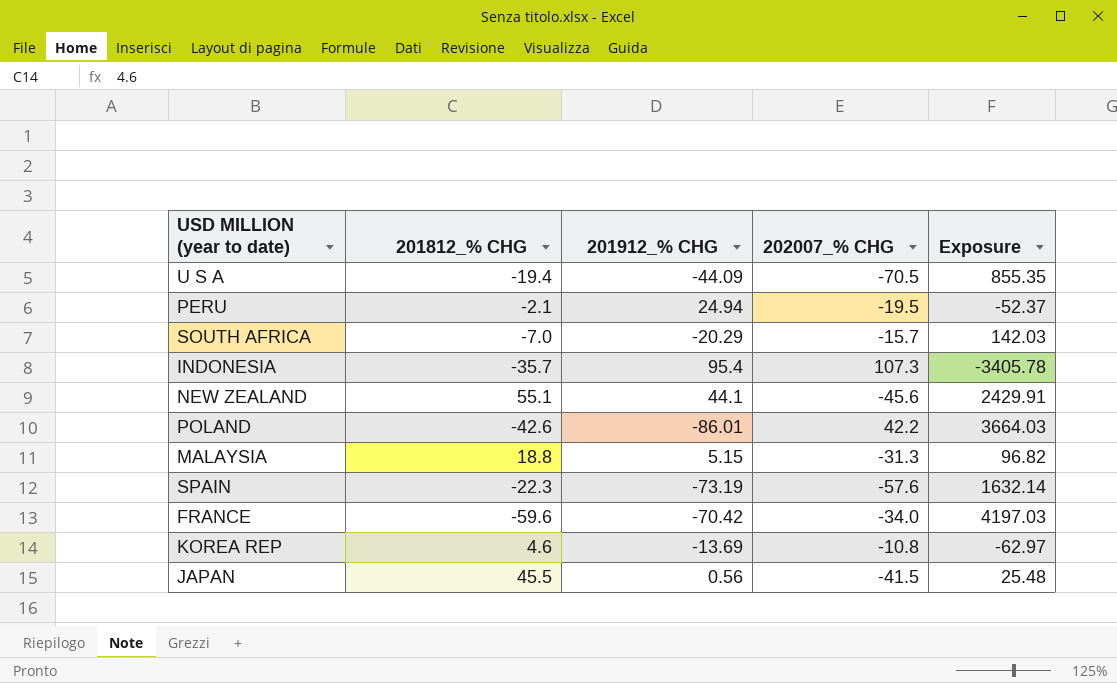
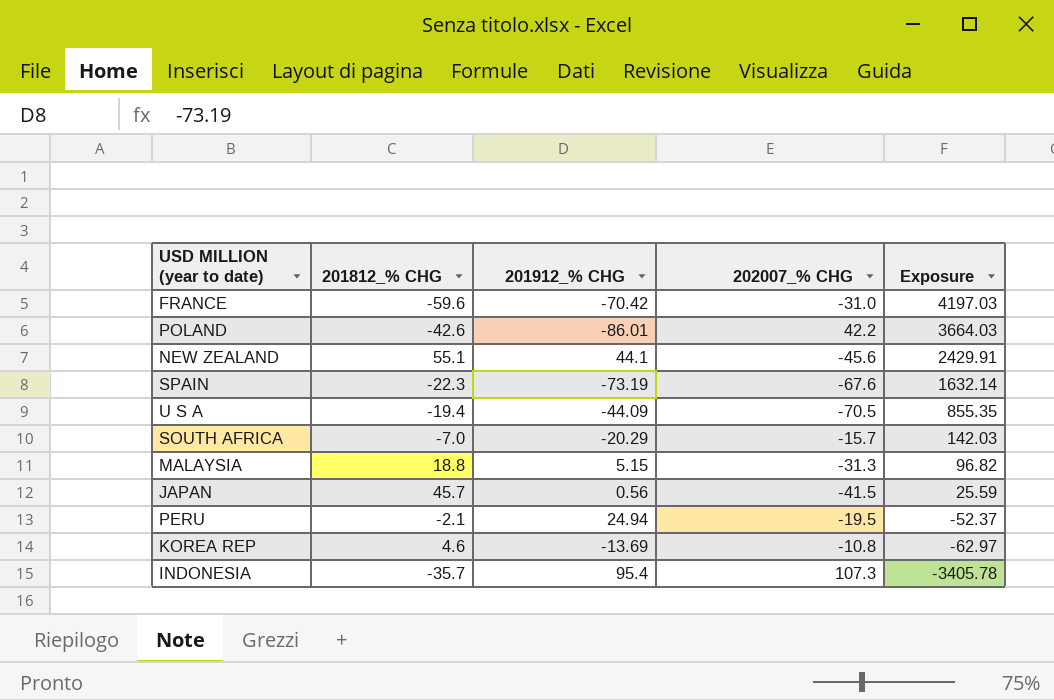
row order: none -> Exposure descending
FRANCE | 202007_% CHG: -34.0 -> -31.0
SPAIN | 202007_% CHG: -57.6 -> -67.6
JAPAN | 201812_% CHG: 45.5 -> 45.7
JAPAN | Exposure: 25.48 -> 25.59

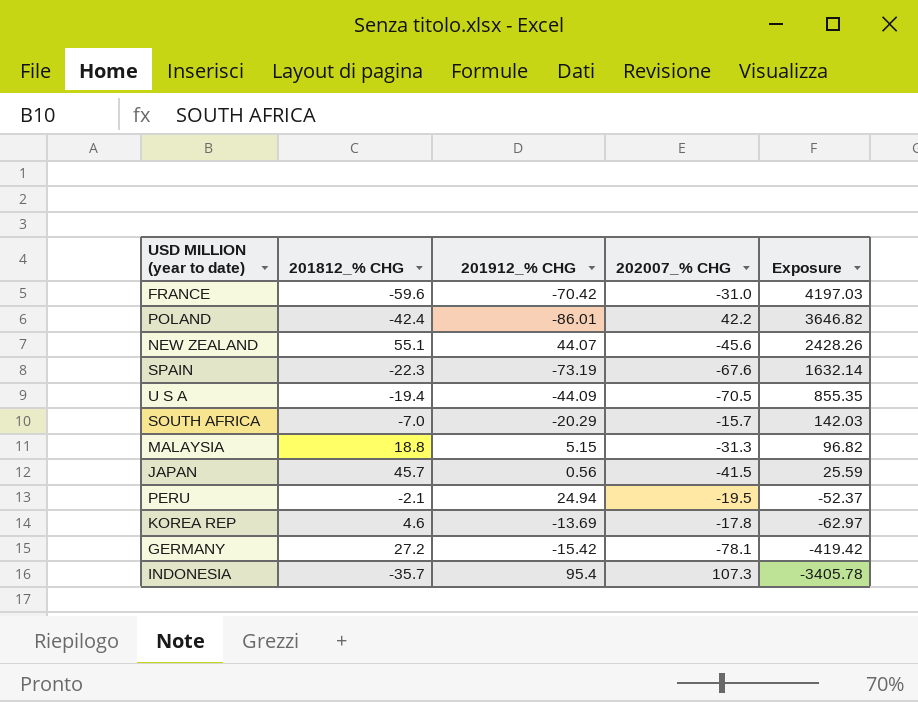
POLAND | 201812_% CHG: -42.6 -> -42.4
POLAND | Exposure: 3664.03 -> 3646.82
NEW ZEALAND | 201912_% CHG: 44.1 -> 44.07
NEW ZEALAND | Exposure: 2429.91 -> 2428.26
KOREA REP | 202007_% CHG: -10.8 -> -17.8
row GERMANY: none -> 27.2 | -15.42 | -78.1 | -419.42

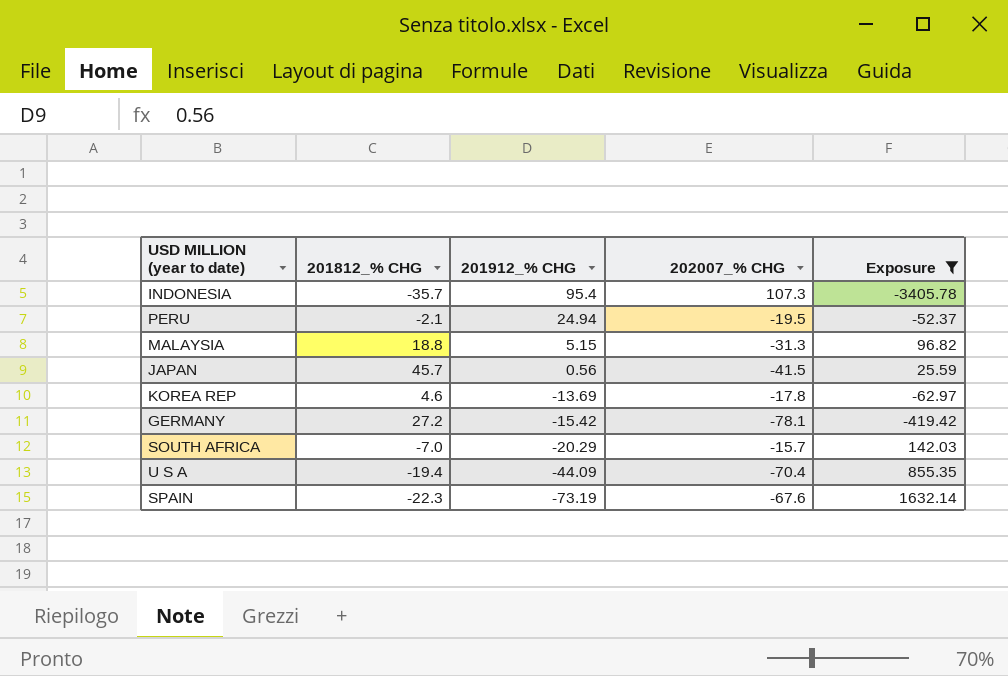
filter: none -> Exposure <= 1632.14
row order: Exposure descending -> 201912_% CHG descending
U S A | 202007_% CHG: -70.5 -> -70.4

